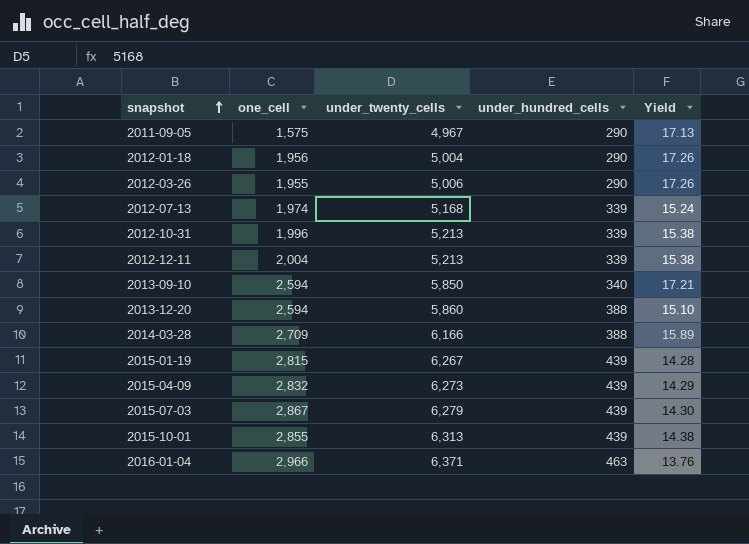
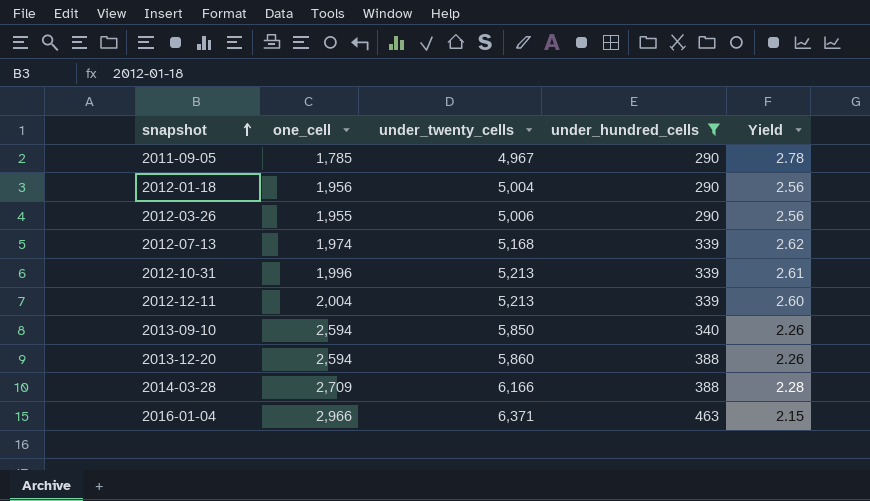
filter: none -> under_hundred_cells != 439
column Yield | formula: [under_twenty_cells] / [under_hundred_cells] -> [under_twenty_cells] / [one_cell]
2011-09-05 | one_cell: 1,575 -> 1,785

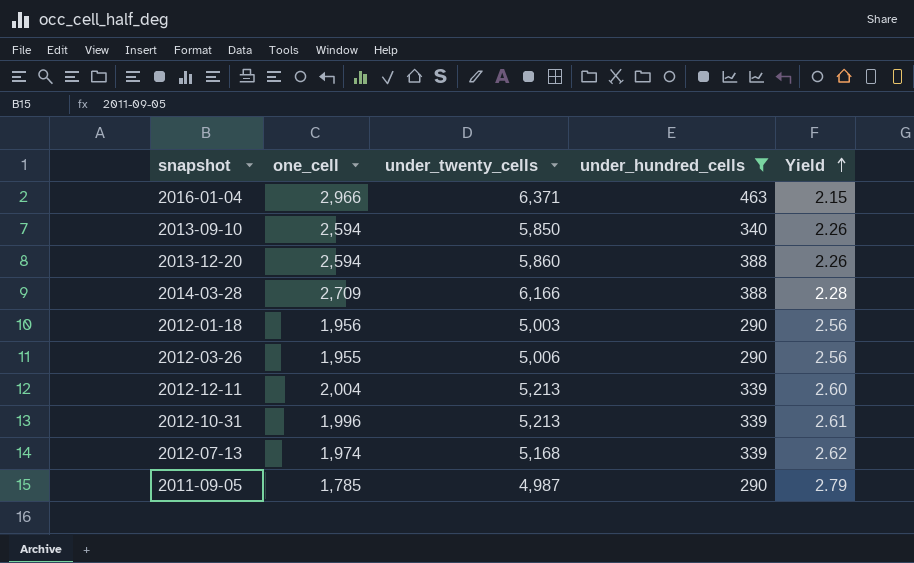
row order: snapshot ascending -> Yield ascending
2012-01-18 | under_twenty_cells: 5,004 -> 5,003
2011-09-05 | under_twenty_cells: 4,967 -> 4,987
2011-09-05 | Yield: 2.78 -> 2.79

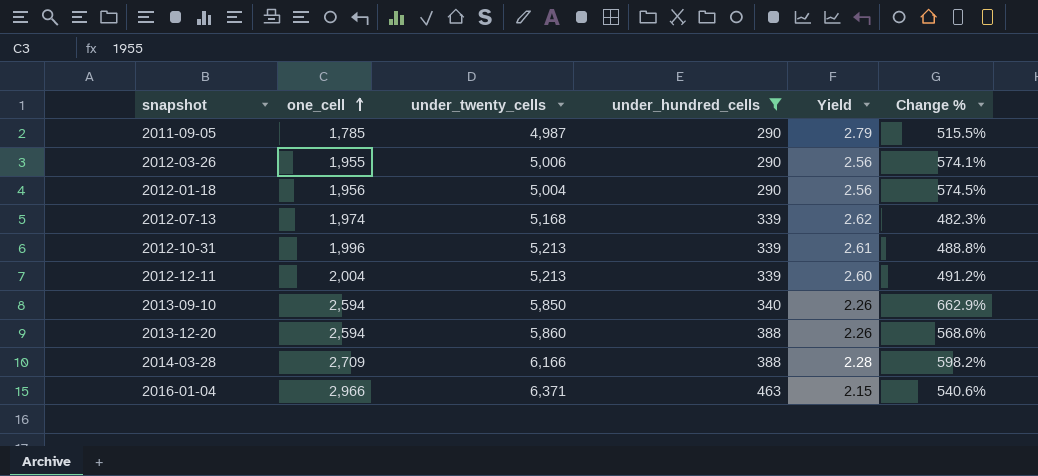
row order: Yield ascending -> one_cell ascending
column Change % | formula: none -> ([one_cell] - [under_hundred_cells]) / [under_hundred_cells]
2012-01-18 | under_twenty_cells: 5,003 -> 5,004

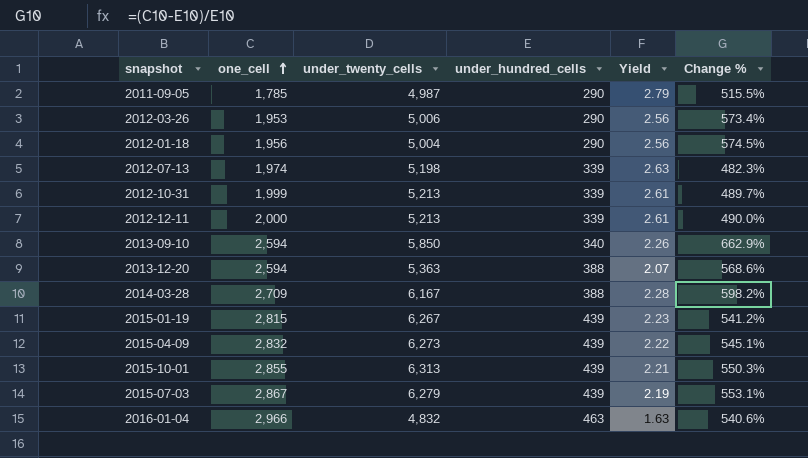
filter: under_hundred_cells != 439 -> none
2012-03-26 | one_cell: 1,955 -> 1,953
2012-03-26 | Change %: 574.1% -> 573.4%
2012-07-13 | under_twenty_cells: 5,168 -> 5,198
2012-07-13 | Yield: 2.62 -> 2.63
2012-10-31 | one_cell: 1,996 -> 1,999
2012-10-31 | Change %: 488.8% -> 489.7%
2012-12-11 | one_cell: 2,004 -> 2,000
2012-12-11 | Yield: 2.60 -> 2.61
2012-12-11 | Change %: 491.2% -> 490.0%
2013-12-20 | under_twenty_cells: 5,860 -> 5,363
2013-12-20 | Yield: 2.26 -> 2.07
2014-03-28 | under_twenty_cells: 6,166 -> 6,167
2016-01-04 | under_twenty_cells: 6,371 -> 4,832
2016-01-04 | Yield: 2.15 -> 1.63

